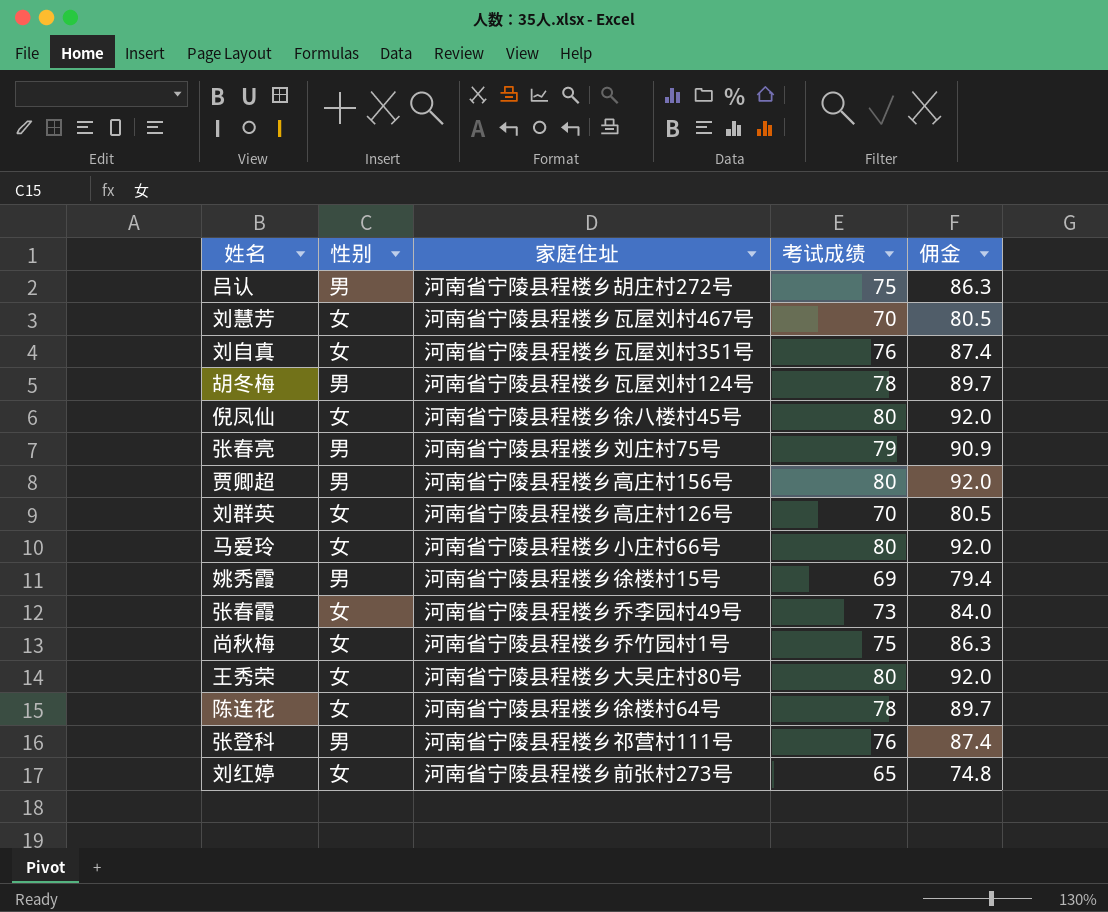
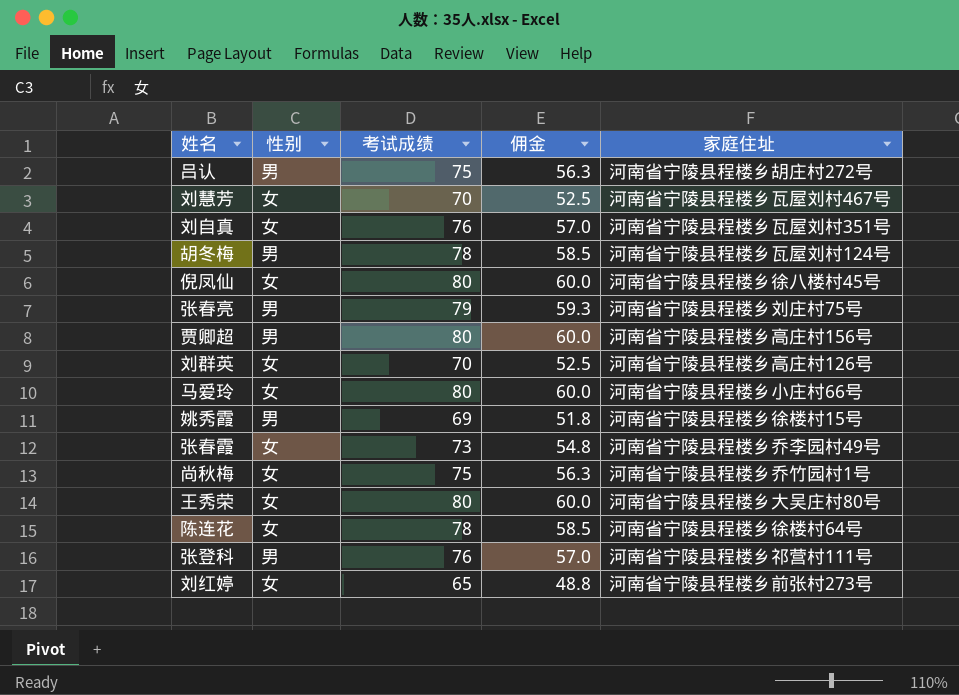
column 佣金 | formula: [考试成绩] * 1.15 -> [考试成绩] * 0.75
column 家庭住址 | position: 3 -> 5

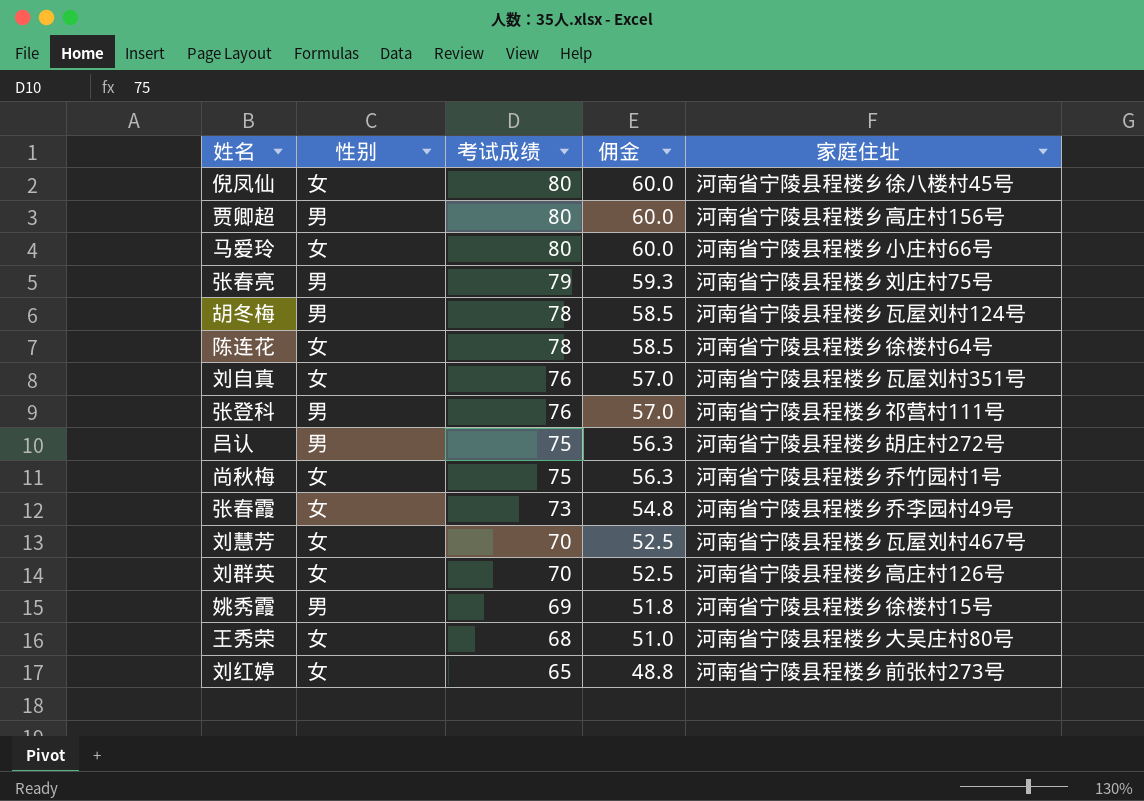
row order: none -> 考试成绩 descending
王秀荣 | 考试成绩: 80 -> 68
王秀荣 | 佣金: 60.0 -> 51.0

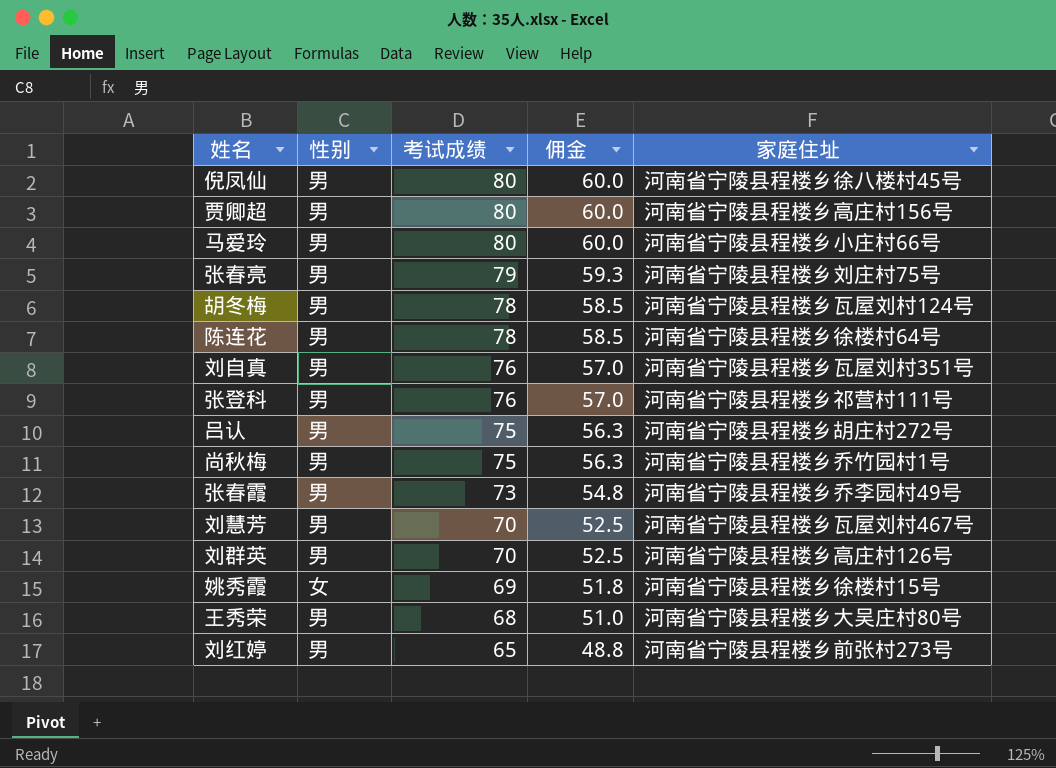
倪凤仙 | 性别: 女 -> 男
马爱玲 | 性别: 女 -> 男
陈连花 | 性别: 女 -> 男
刘自真 | 性别: 女 -> 男
尚秋梅 | 性别: 女 -> 男
张春霞 | 性别: 女 -> 男
刘慧芳 | 性别: 女 -> 男
刘群英 | 性别: 女 -> 男
姚秀霞 | 性别: 男 -> 女
王秀荣 | 性别: 女 -> 男
刘红婷 | 性别: 女 -> 男

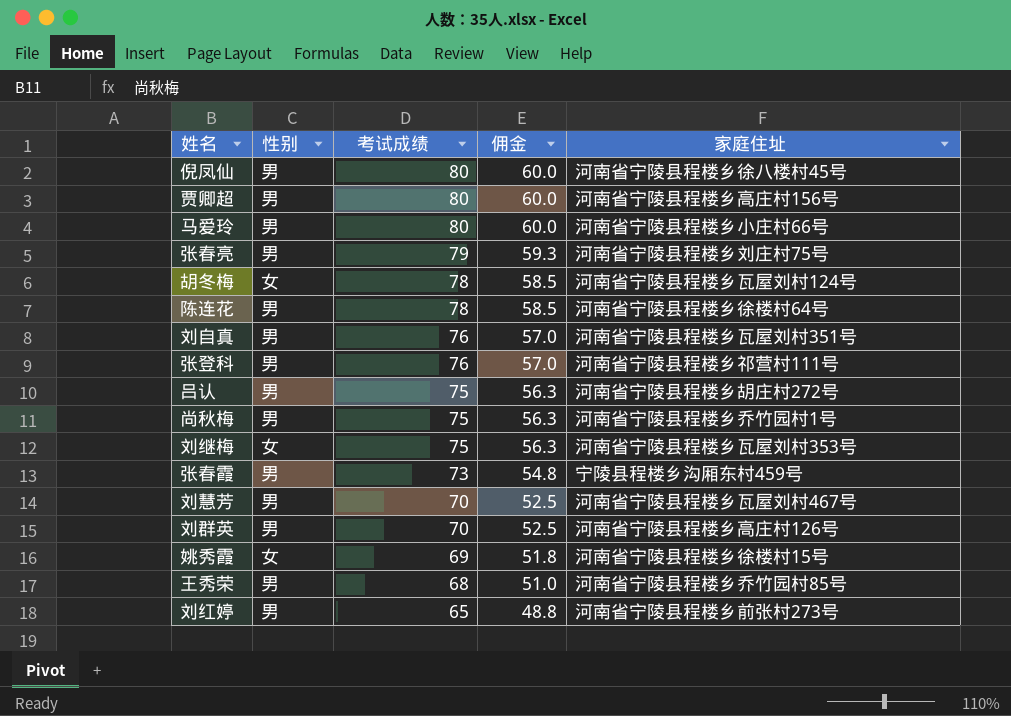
胡冬梅 | 性别: 男 -> 女
row 刘继梅: none -> 女 | 75 | 56.3 | 河南省宁陵县程楼乡瓦屋刘村353号
张春霞 | 家庭住址: 河南省宁陵县程楼乡乔李园村49号 -> 宁陵县程楼乡沟厢东村459号
王秀荣 | 家庭住址: 河南省宁陵县程楼乡大吴庄村80号 -> 河南省宁陵县程楼乡乔竹园村85号

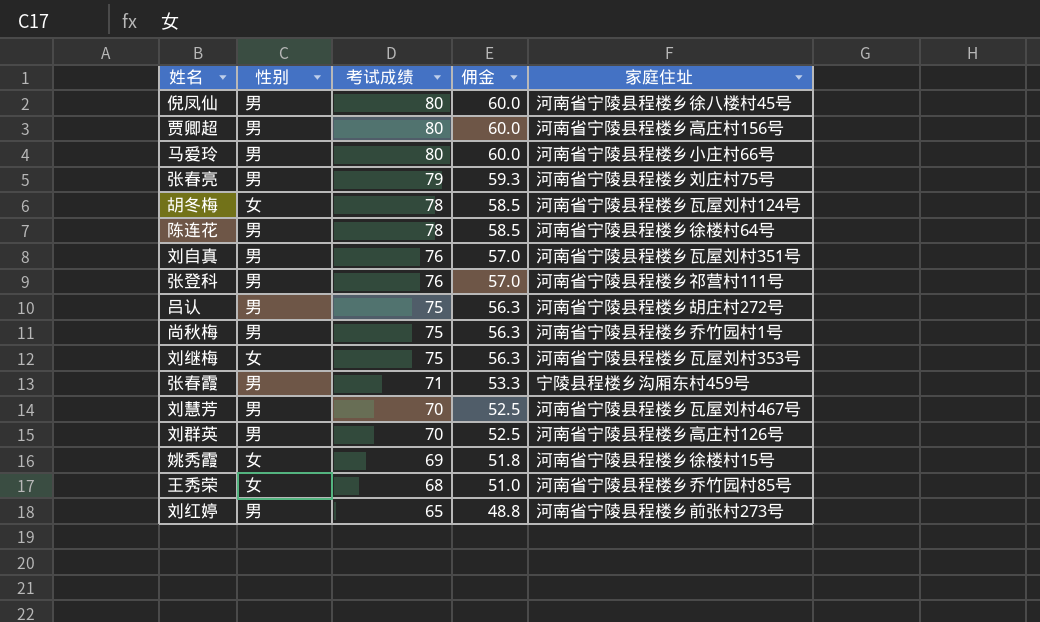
张春霞 | 考试成绩: 73 -> 71
张春霞 | 佣金: 54.8 -> 53.3
王秀荣 | 性别: 男 -> 女

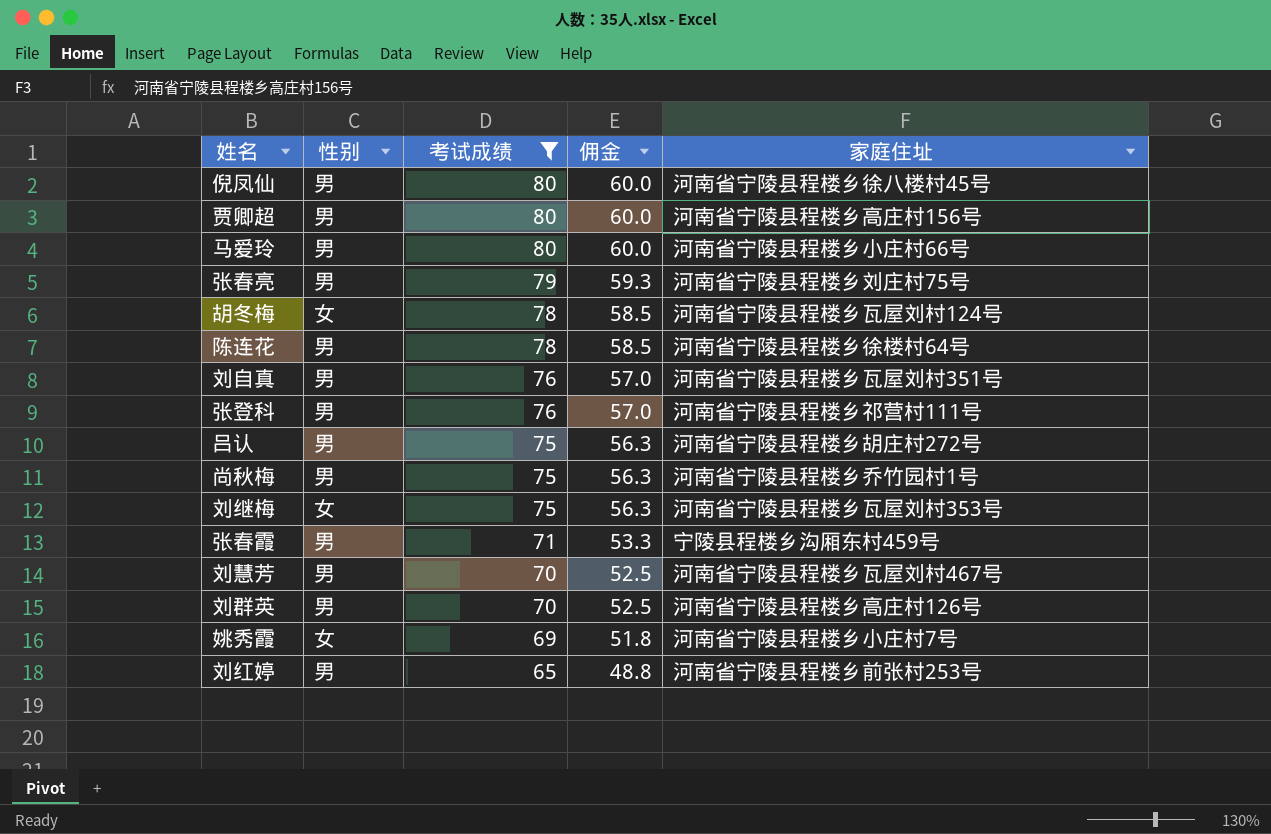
filter: none -> 考试成绩 != 68
姚秀霞 | 家庭住址: 河南省宁陵县程楼乡徐楼村15号 -> 河南省宁陵县程楼乡小庄村7号
刘红婷 | 家庭住址: 河南省宁陵县程楼乡前张村273号 -> 河南省宁陵县程楼乡前张村253号

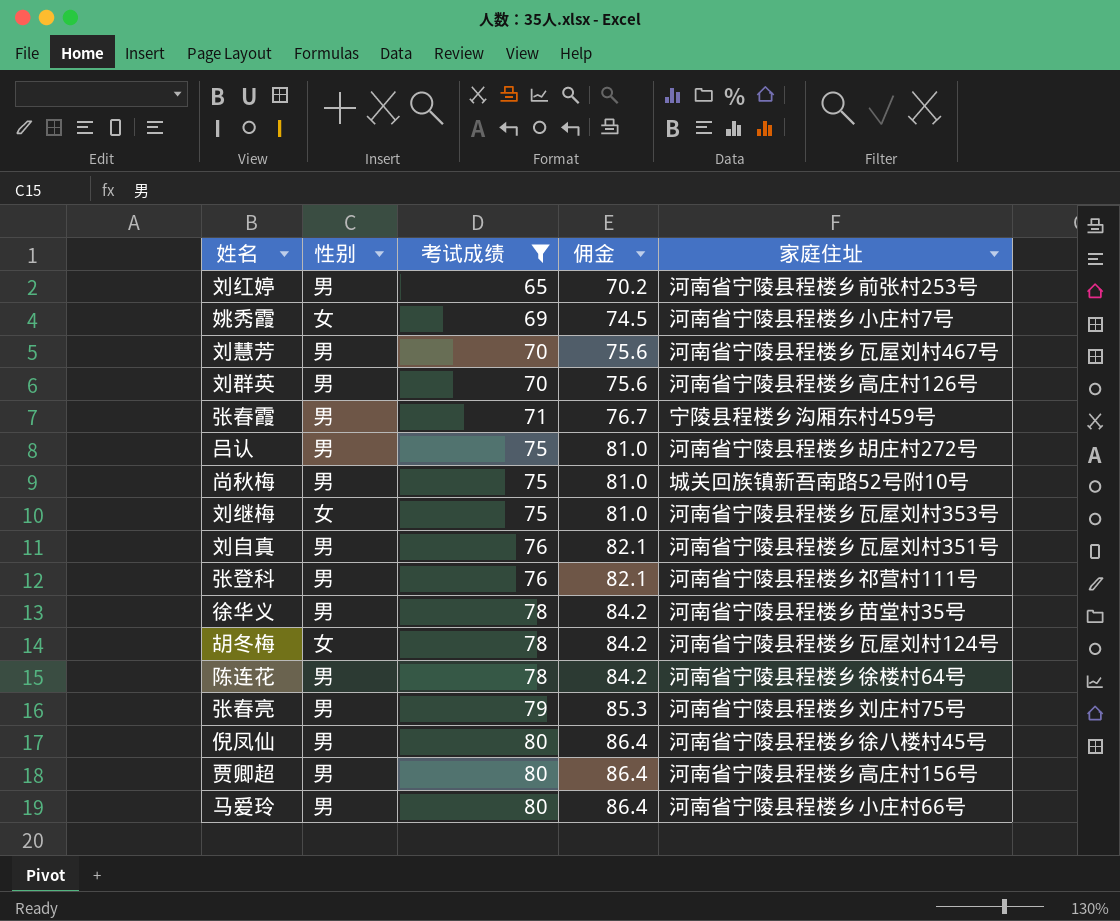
row order: 考试成绩 descending -> 考试成绩 ascending
column 佣金 | formula: [考试成绩] * 0.75 -> [考试成绩] * 1.08
尚秋梅 | 家庭住址: 河南省宁陵县程楼乡乔竹园村1号 -> 城关回族镇新吾南路52号附10号
row 徐华义: none -> 男 | 78 | 84.2 | 河南省宁陵县程楼乡苗堂村35号

